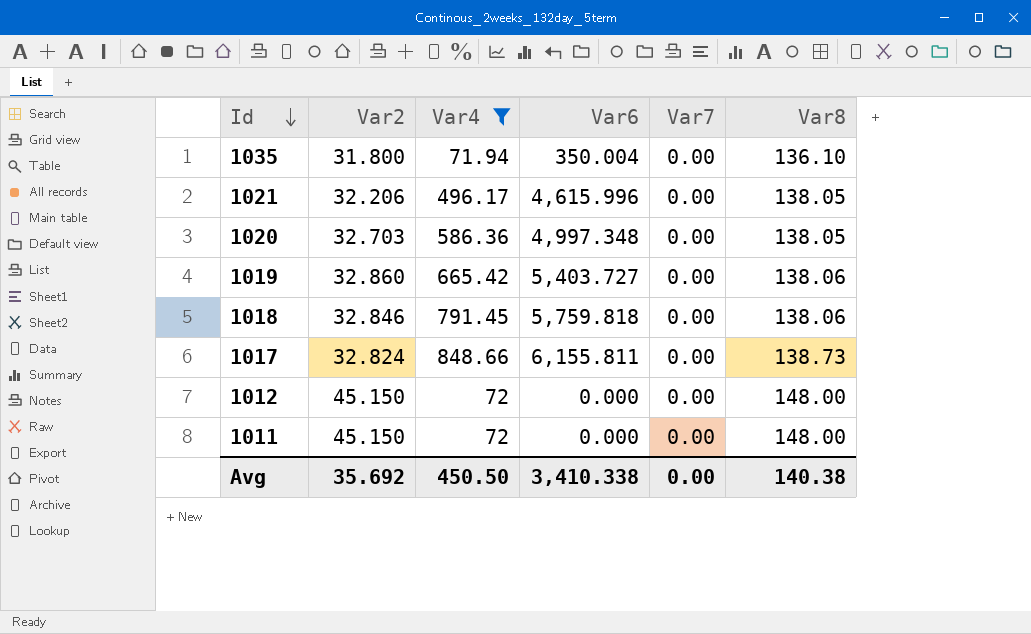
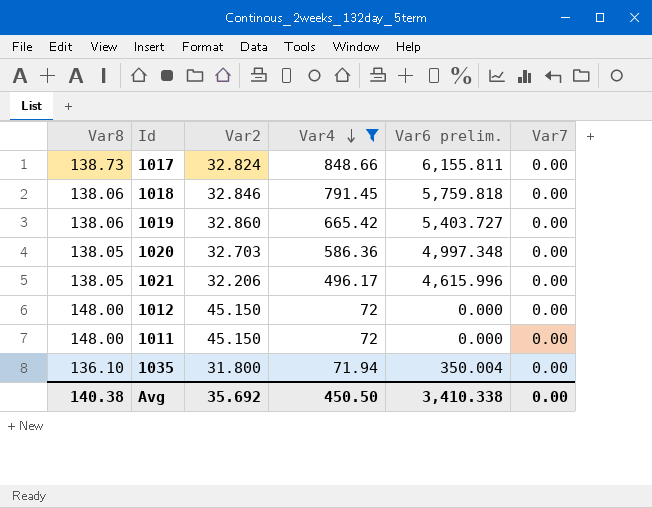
row order: Id descending -> Var4 descending
column Var8 | position: 6 -> 1
column name: Var6 -> Var6 prelim.

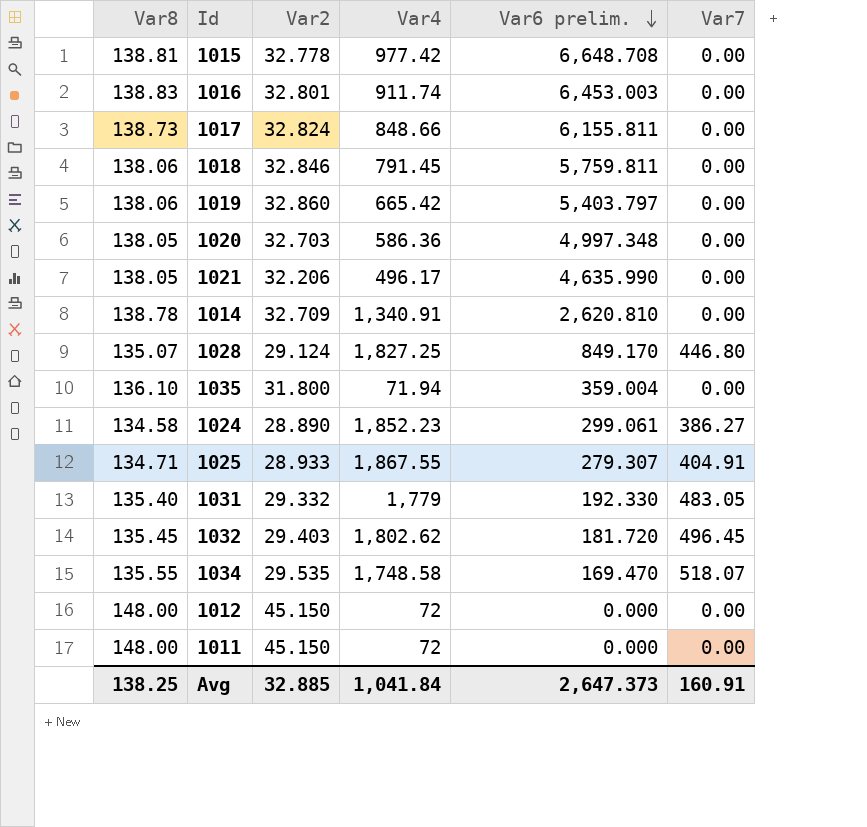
filter: Var4 <= 848.66 -> none
row order: Var4 descending -> Var6 prelim. descending
1018 | Var6 prelim.: 5,759.818 -> 5,759.811
1019 | Var6 prelim.: 5,403.727 -> 5,403.797
1021 | Var6 prelim.: 4,615.996 -> 4,635.990
1035 | Var6 prelim.: 350.004 -> 359.004
Avg | Var8: 140.38 -> 138.25
Avg | Var2: 35.692 -> 32.885
Avg | Var4: 450.50 -> 1,041.84
Avg | Var6 prelim.: 3,410.338 -> 2,647.373
Avg | Var7: 0.00 -> 160.91

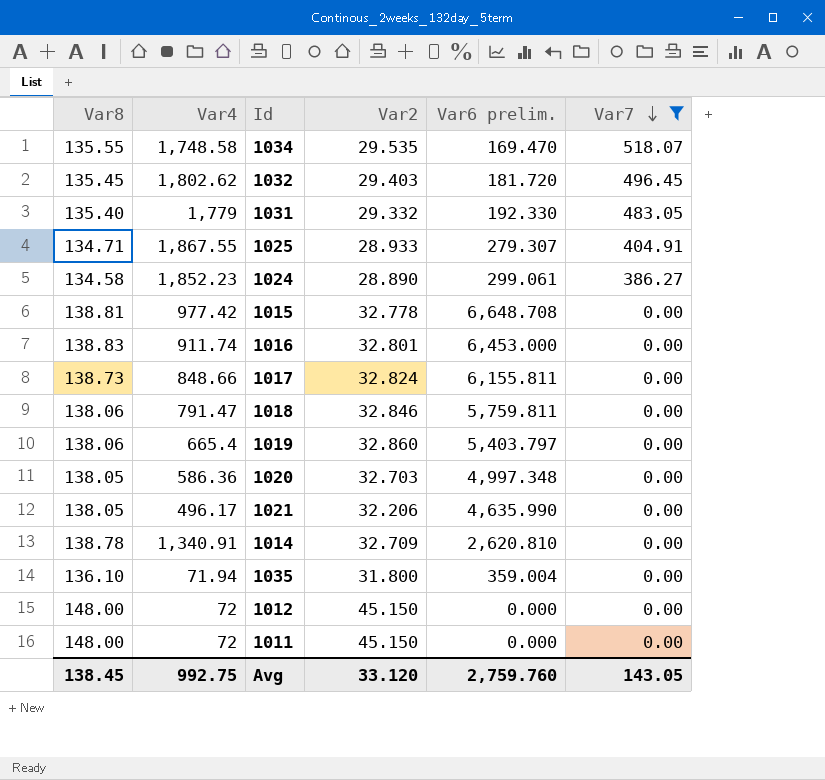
filter: none -> Var7 != 446.80
row order: Var6 prelim. descending -> Var7 descending
column Var4 | position: 4 -> 2
1016 | Var6 prelim.: 6,453.003 -> 6,453.000
1018 | Var4: 791.45 -> 791.47
1019 | Var4: 665.42 -> 665.4
Avg | Var8: 138.25 -> 138.45
Avg | Var4: 1,041.84 -> 992.75
Avg | Var2: 32.885 -> 33.120
Avg | Var6 prelim.: 2,647.373 -> 2,759.760
Avg | Var7: 160.91 -> 143.05

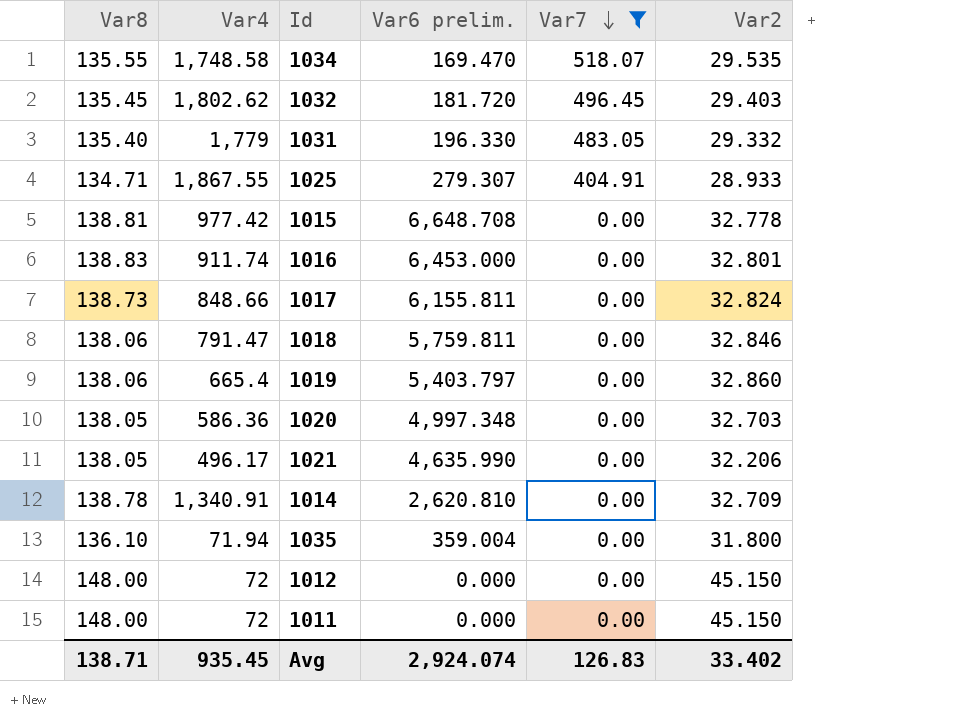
column Var2 | position: 4 -> 6
row 1024: 134.58 | 1,852.23 | 28.890 | 299.061 | 386.27 -> none
1031 | Var6 prelim.: 192.330 -> 196.330
Avg | Var8: 138.45 -> 138.71
Avg | Var4: 992.75 -> 935.45
Avg | Var6 prelim.: 2,759.760 -> 2,924.074
Avg | Var7: 143.05 -> 126.83
Avg | Var2: 33.120 -> 33.402

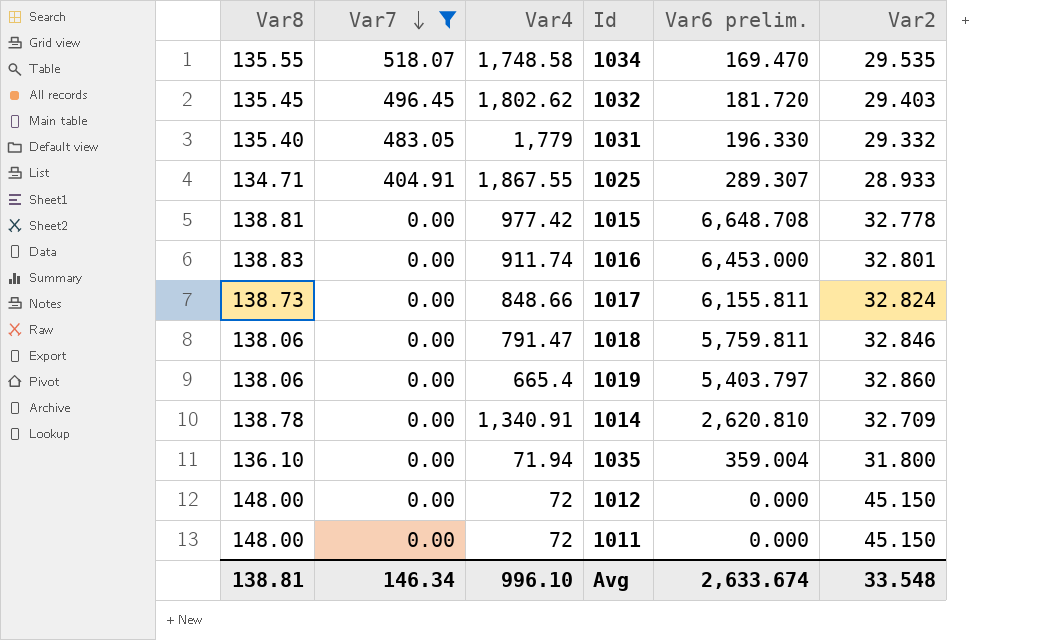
column Var7 | position: 5 -> 2
row 1020: 138.05 | 586.36 | 4,997.348 | 0.00 | 32.703 -> none
row 1021: 138.05 | 496.17 | 4,635.990 | 0.00 | 32.206 -> none
1025 | Var6 prelim.: 279.307 -> 289.307
Avg | Var8: 138.71 -> 138.81
Avg | Var7: 126.83 -> 146.34
Avg | Var4: 935.45 -> 996.10
Avg | Var6 prelim.: 2,924.074 -> 2,633.674
Avg | Var2: 33.402 -> 33.548

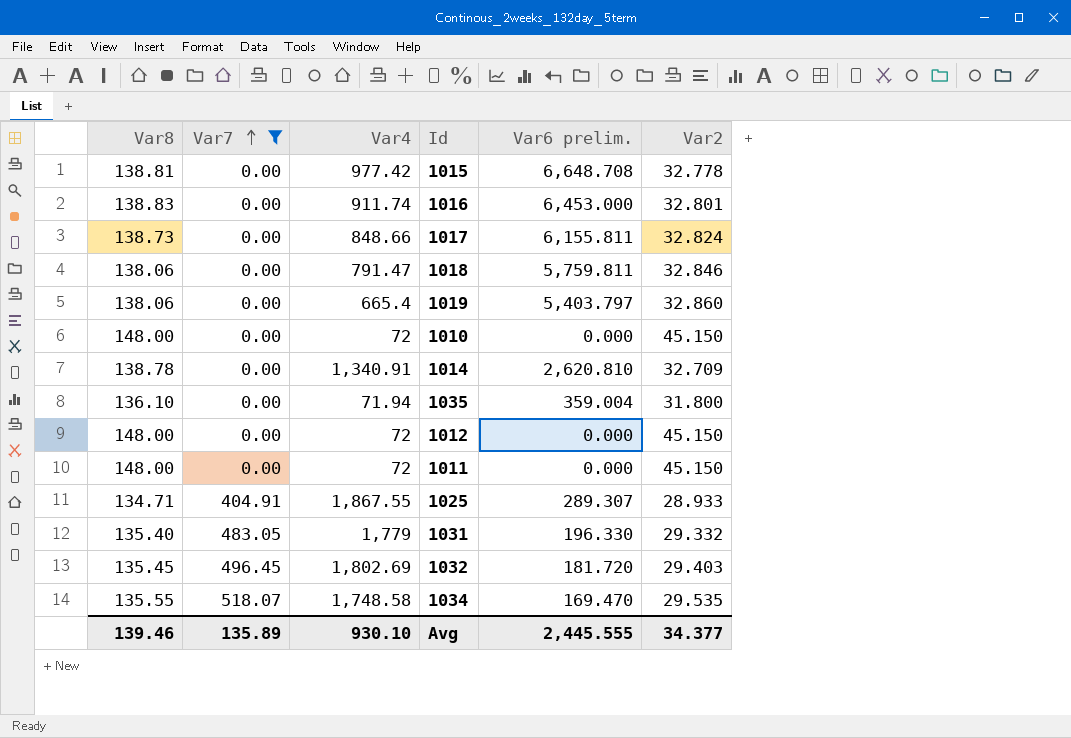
row order: Var7 descending -> Var7 ascending
row 1010: none -> 148.00 | 0.00 | 72 | 0.000 | 45.150
1032 | Var4: 1,802.62 -> 1,802.69
Avg | Var8: 138.81 -> 139.46
Avg | Var7: 146.34 -> 135.89
Avg | Var4: 996.10 -> 930.10
Avg | Var6 prelim.: 2,633.674 -> 2,445.555
Avg | Var2: 33.548 -> 34.377

